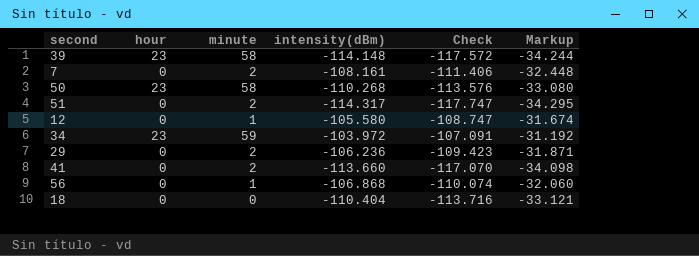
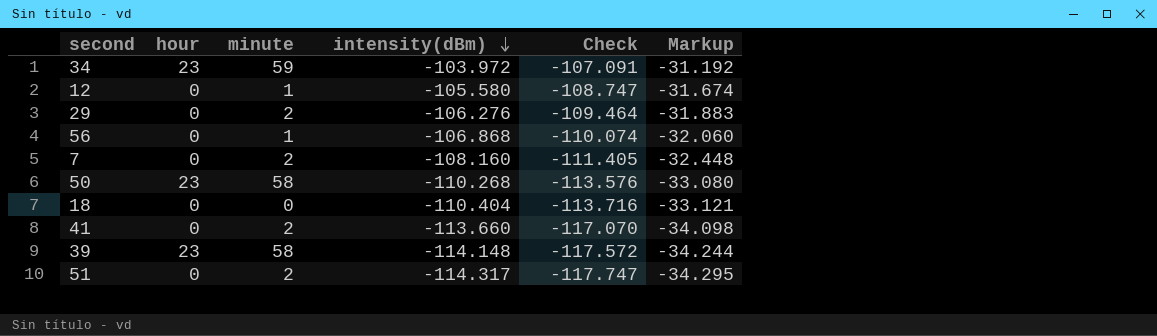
row order: none -> intensity(dBm) descending
29 | intensity(dBm): -106.236 -> -106.276
29 | Check: -109.423 -> -109.464
29 | Markup: -31.871 -> -31.883
7 | intensity(dBm): -108.161 -> -108.160
7 | Check: -111.406 -> -111.405

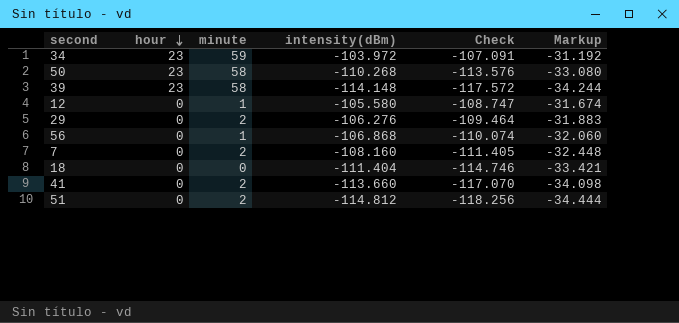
row order: intensity(dBm) descending -> hour descending
18 | intensity(dBm): -110.404 -> -111.404
18 | Check: -113.716 -> -114.746
18 | Markup: -33.121 -> -33.421
51 | intensity(dBm): -114.317 -> -114.812
51 | Check: -117.747 -> -118.256
51 | Markup: -34.295 -> -34.444

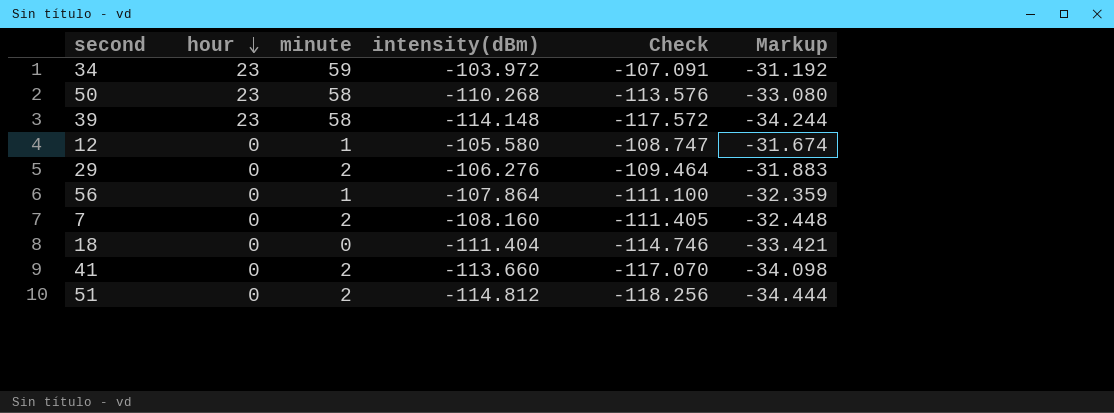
56 | intensity(dBm): -106.868 -> -107.864
56 | Check: -110.074 -> -111.100
56 | Markup: -32.060 -> -32.359

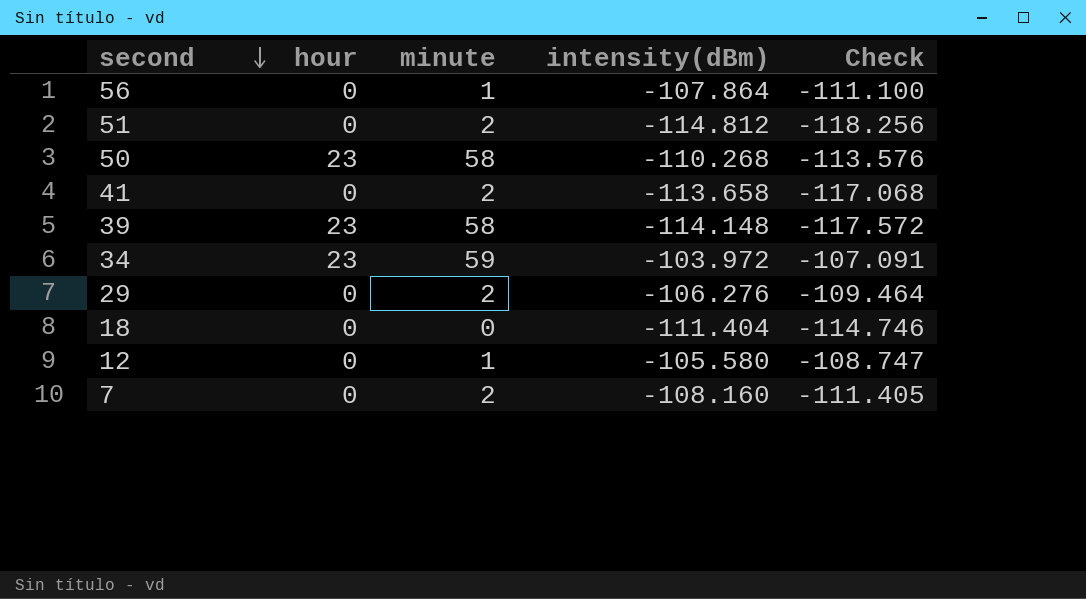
row order: hour descending -> second descending
column Markup | formula: [intensity(dBm)] * 0.3 -> none
41 | intensity(dBm): -113.660 -> -113.658
41 | Check: -117.070 -> -117.068

